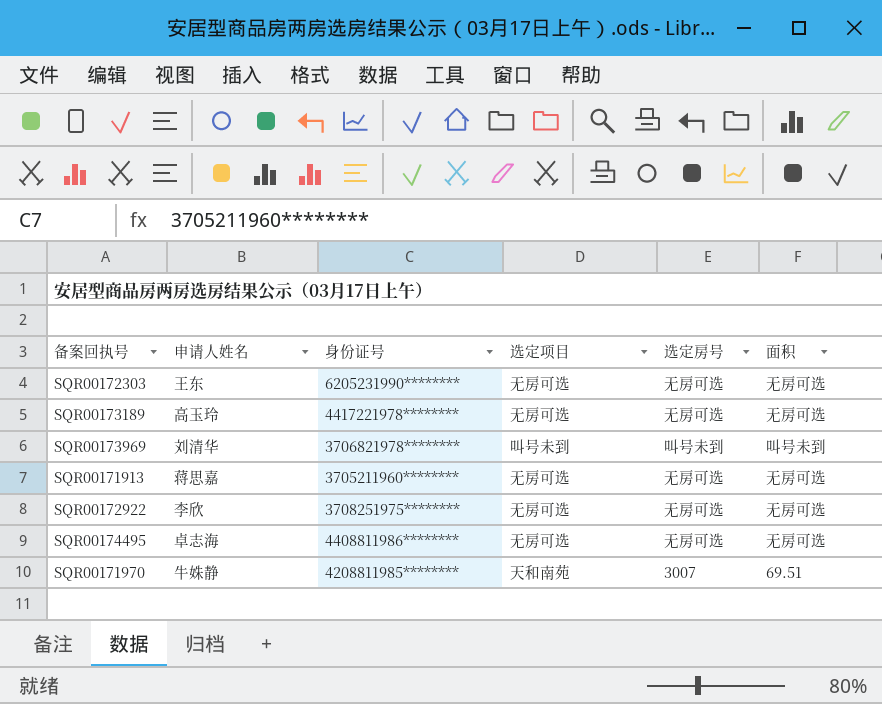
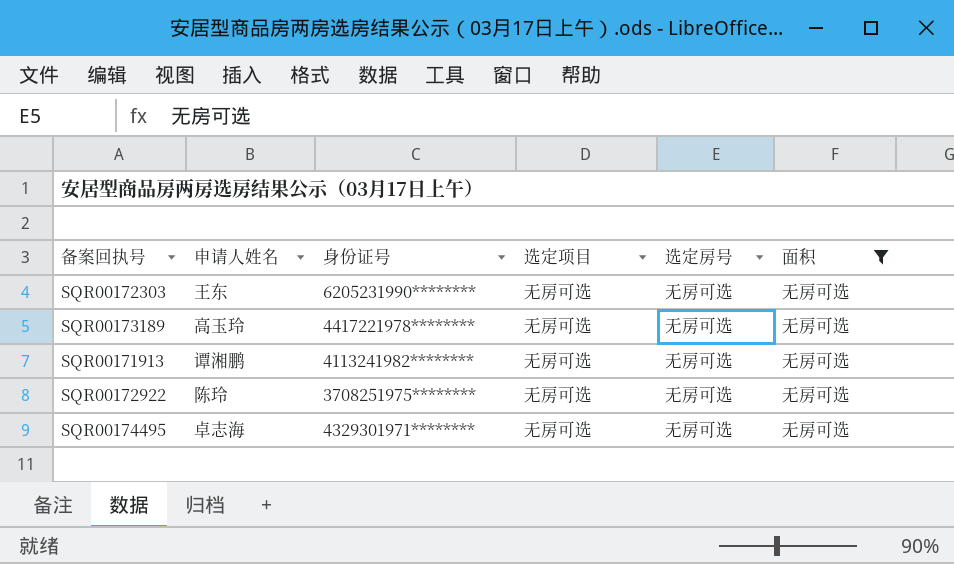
filter: none -> 面积 = 无房可选
SQR00171913 | 申请人姓名: 蒋思嘉 -> 谭湘鹏
SQR00171913 | 身份证号: 3705211960******** -> 4113241982********
SQR00172922 | 申请人姓名: 李欣 -> 陈玲
SQR00174495 | 身份证号: 4408811986******** -> 4329301971********

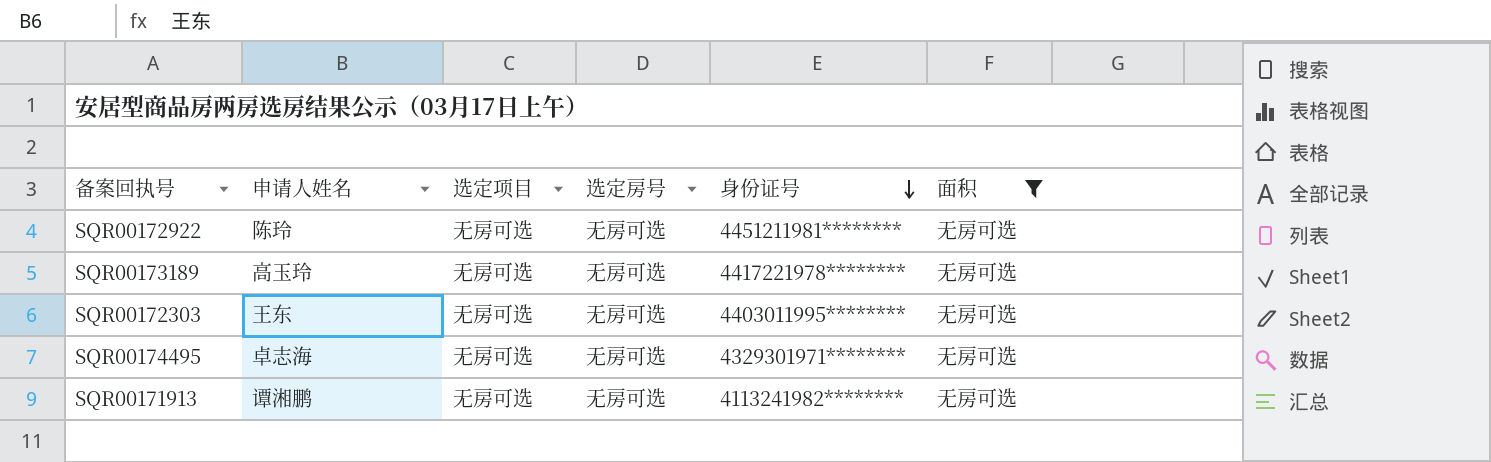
row order: none -> 身份证号 descending
column 身份证号 | position: 3 -> 5
SQR00172922 | 身份证号: 3708251975******** -> 4451211981********
SQR00172303 | 身份证号: 6205231990******** -> 4403011995********

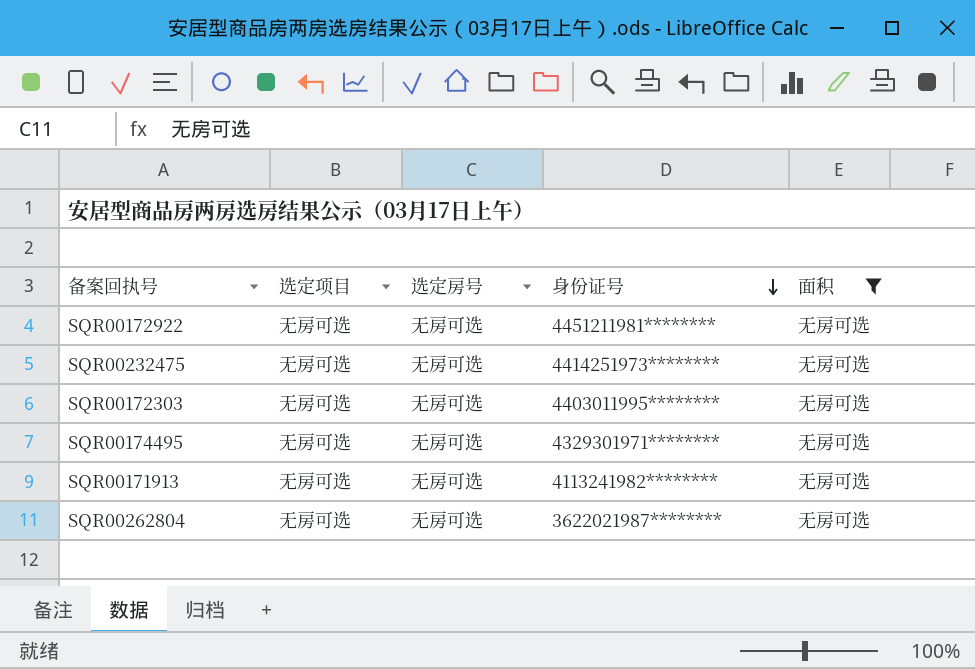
column 申请人姓名 | position: 2 -> none
row SQR00173189: 高玉玲 | 无房可选 | 无房可选 | 4417221978******** | 无房可选 -> none
row SQR00232475: none -> 无房可选 | 无房可选 | 4414251973******** | 无房可选
row SQR00262804: none -> 无房可选 | 无房可选 | 3622021987******** | 无房可选

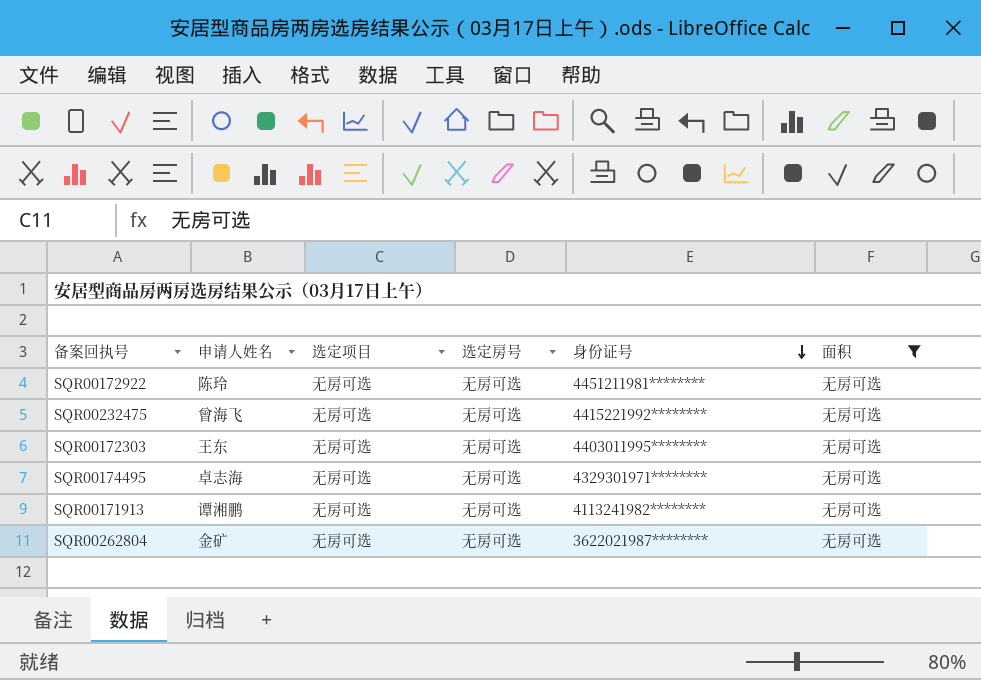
column 申请人姓名 | position: none -> 2
SQR00232475 | 身份证号: 4414251973******** -> 4415221992********

